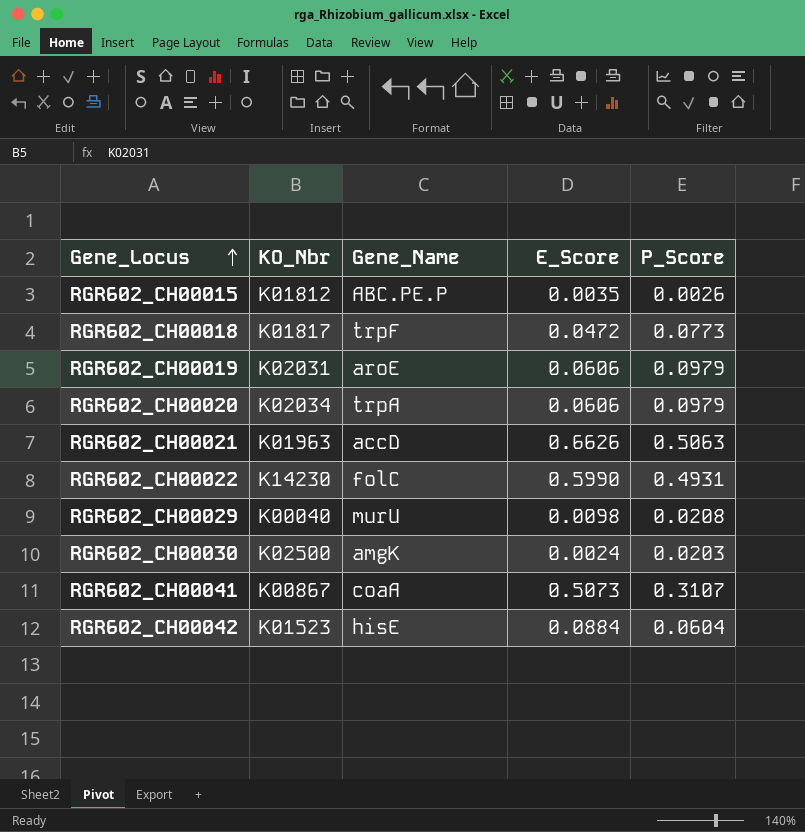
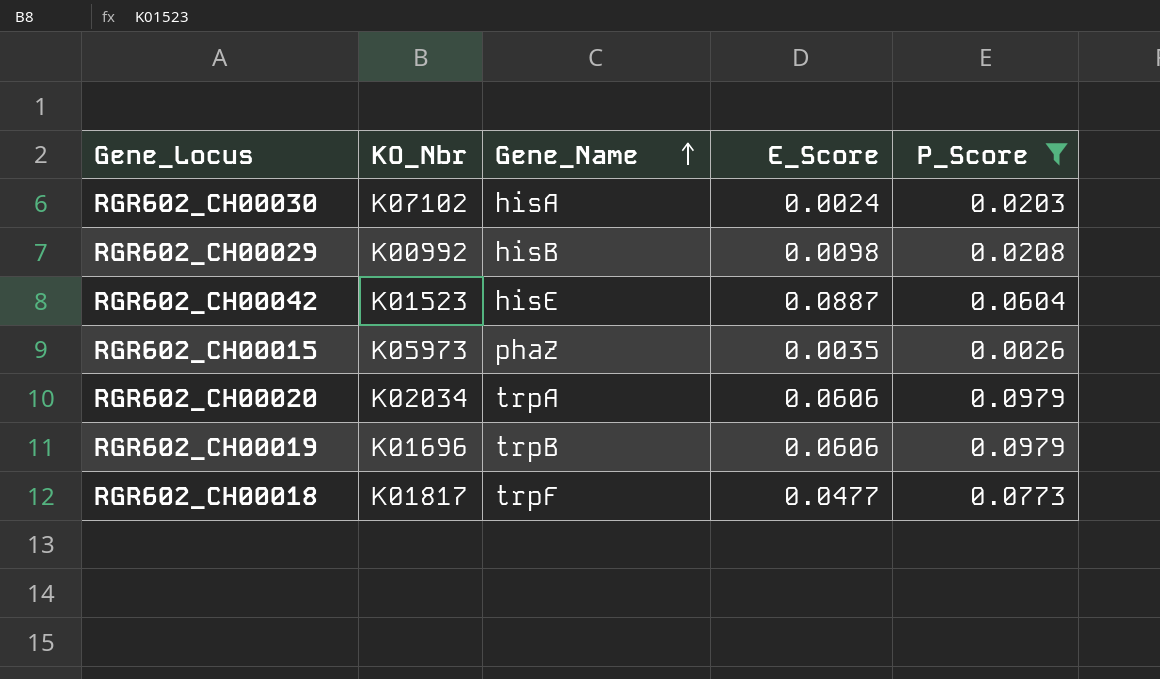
filter: none -> P_Score <= 0.0979
row order: Gene_Locus ascending -> Gene_Name ascending
RGR602_CH00030 | KO_Nbr: K02500 -> K07102
RGR602_CH00030 | Gene_Name: amgK -> hisA
RGR602_CH00029 | KO_Nbr: K00040 -> K00992
RGR602_CH00029 | Gene_Name: murU -> hisB
RGR602_CH00042 | E_Score: 0.0884 -> 0.0887
RGR602_CH00015 | KO_Nbr: K01812 -> K05973
RGR602_CH00015 | Gene_Name: ABC.PE.P -> phaZ
RGR602_CH00019 | KO_Nbr: K02031 -> K01696
RGR602_CH00019 | Gene_Name: aroE -> trpB
RGR602_CH00018 | E_Score: 0.0472 -> 0.0477

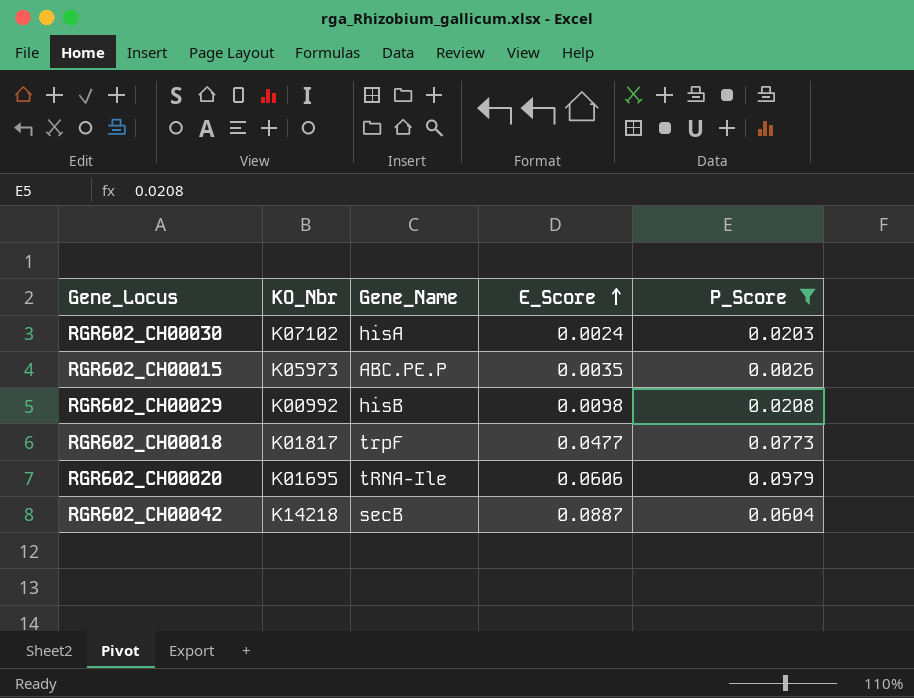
row order: Gene_Name ascending -> E_Score ascending
row RGR602_CH00019: K01696 | trpB | 0.0606 | 0.0979 -> none
RGR602_CH00015 | Gene_Name: phaZ -> ABC.PE.P
RGR602_CH00020 | KO_Nbr: K02034 -> K01695
RGR602_CH00020 | Gene_Name: trpA -> tRNA-Ile
RGR602_CH00042 | KO_Nbr: K01523 -> K14218
RGR602_CH00042 | Gene_Name: hisE -> secB

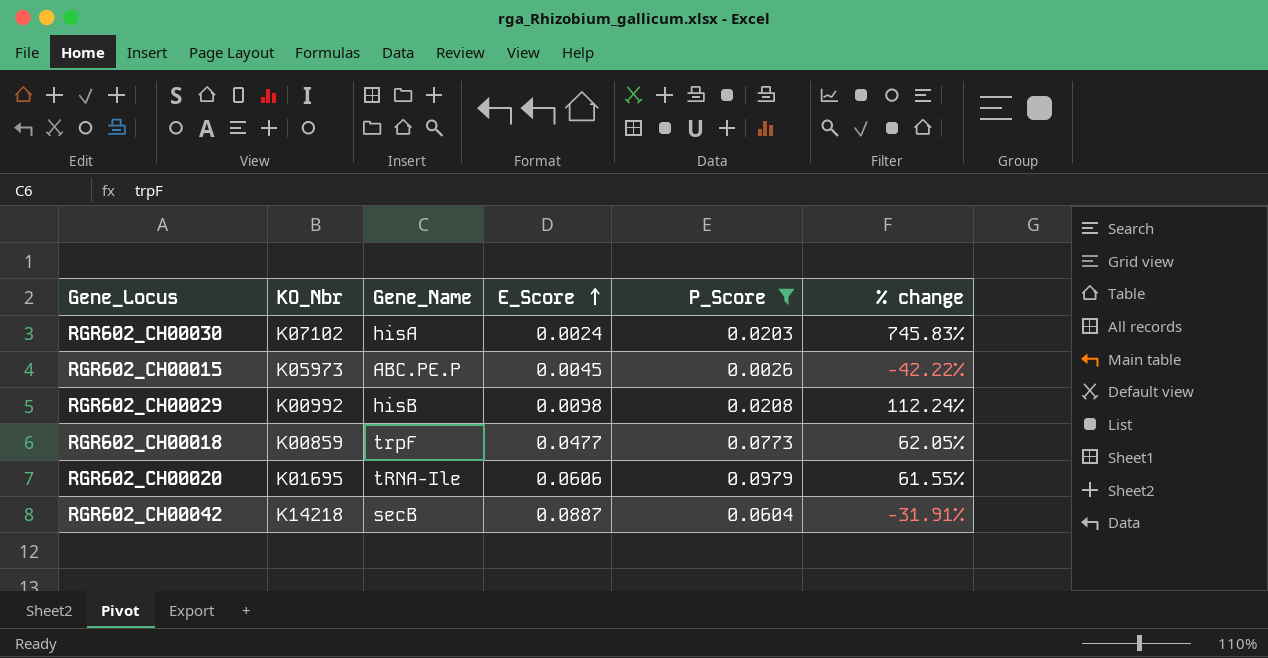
column % change | formula: none -> ([P_Score] - [E_Score]) / [E_Score]
RGR602_CH00015 | E_Score: 0.0035 -> 0.0045
RGR602_CH00018 | KO_Nbr: K01817 -> K00859

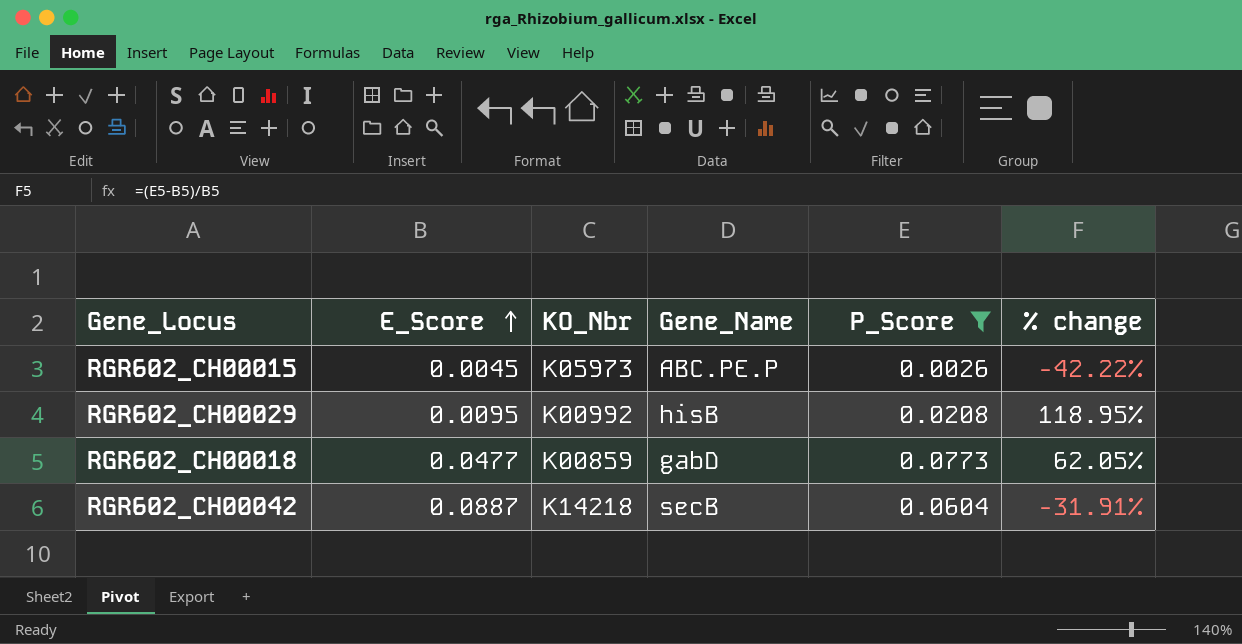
column E_Score | position: 4 -> 2
row RGR602_CH00030: K07102 | hisA | 0.0024 | 0.0203 | 745.83% -> none
row RGR602_CH00020: K01695 | tRNA-Ile | 0.0606 | 0.0979 | 61.55% -> none
RGR602_CH00029 | E_Score: 0.0098 -> 0.0095
RGR602_CH00029 | % change: 112.24% -> 118.95%
RGR602_CH00018 | Gene_Name: trpF -> gabD

